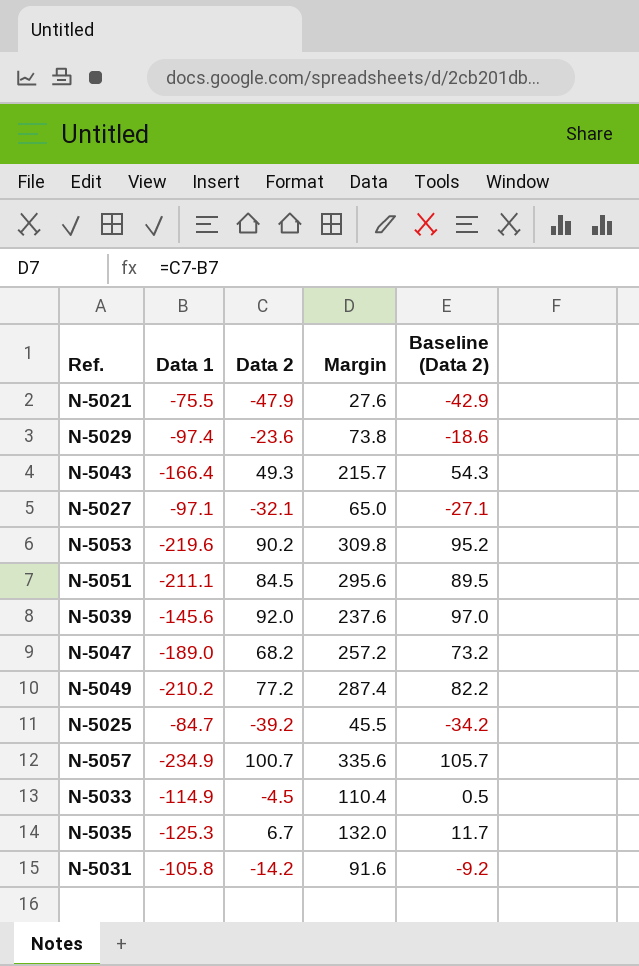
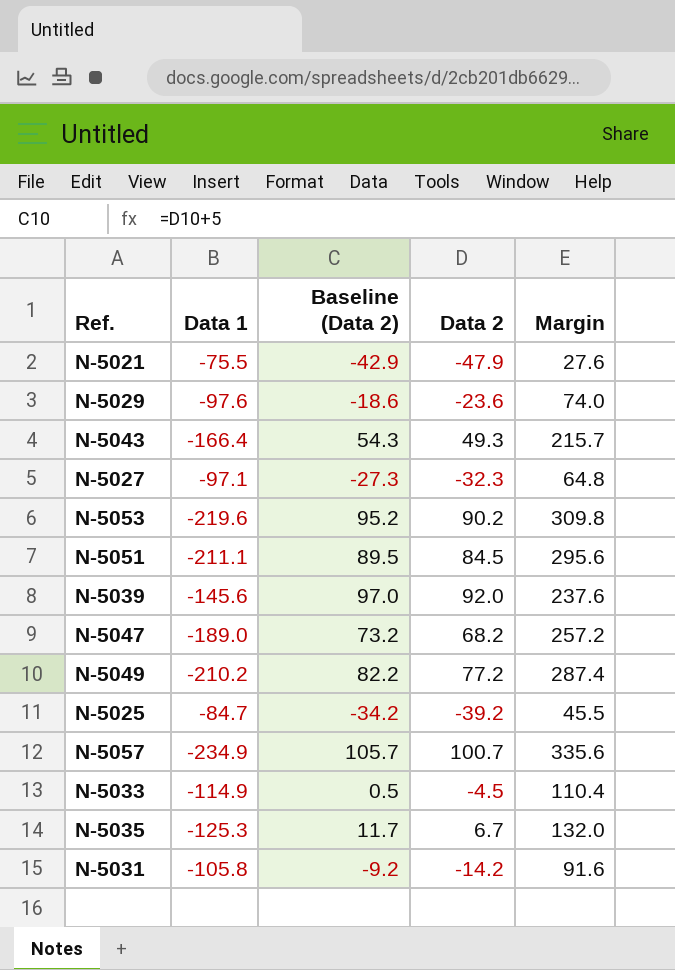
column Baseline (Data 2) | position: 5 -> 3
N-5029 | Data 1: -97.4 -> -97.6
N-5029 | Margin: 73.8 -> 74.0
N-5027 | Baseline (Data 2): -27.1 -> -27.3
N-5027 | Data 2: -32.1 -> -32.3
N-5027 | Margin: 65.0 -> 64.8

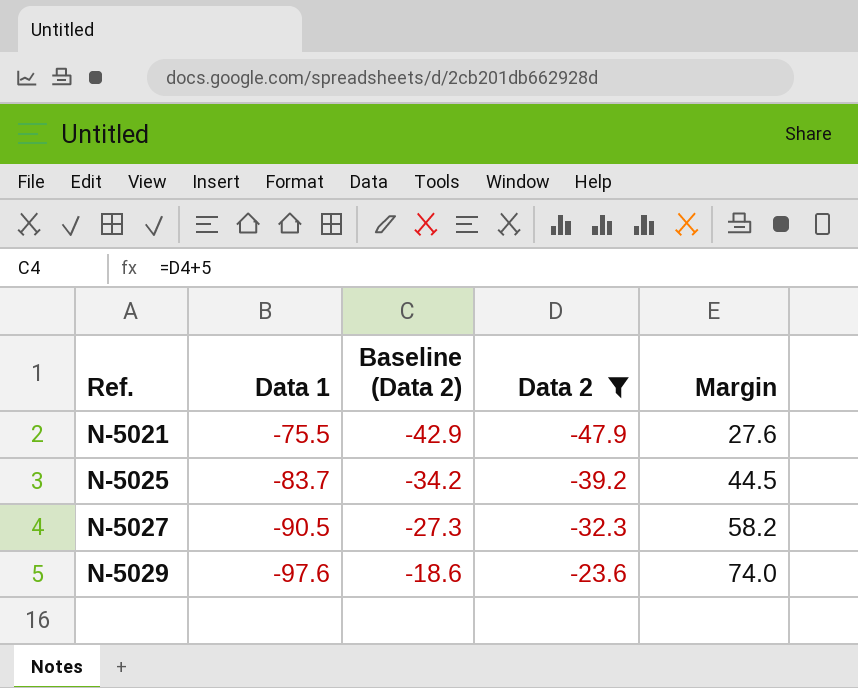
filter: none -> Data 2 <= -23.6
row order: none -> Ref. ascending
N-5025 | Data 1: -84.7 -> -83.7
N-5025 | Margin: 45.5 -> 44.5
N-5027 | Data 1: -97.1 -> -90.5
N-5027 | Margin: 64.8 -> 58.2

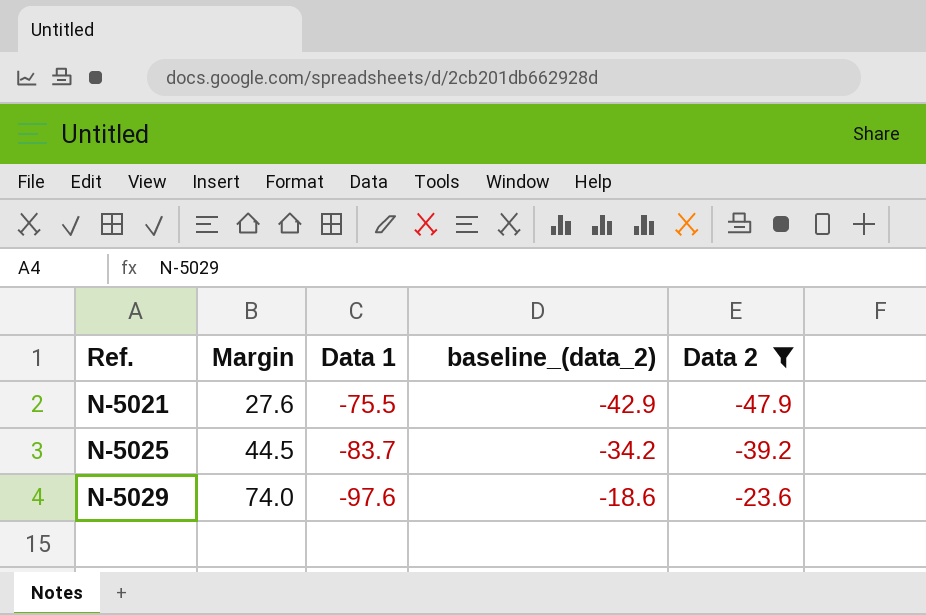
column Margin | position: 5 -> 2
column name: Baseline (Data 2) -> baseline_(data_2)
row N-5027: -90.5 | -27.3 | -32.3 | 58.2 -> none

